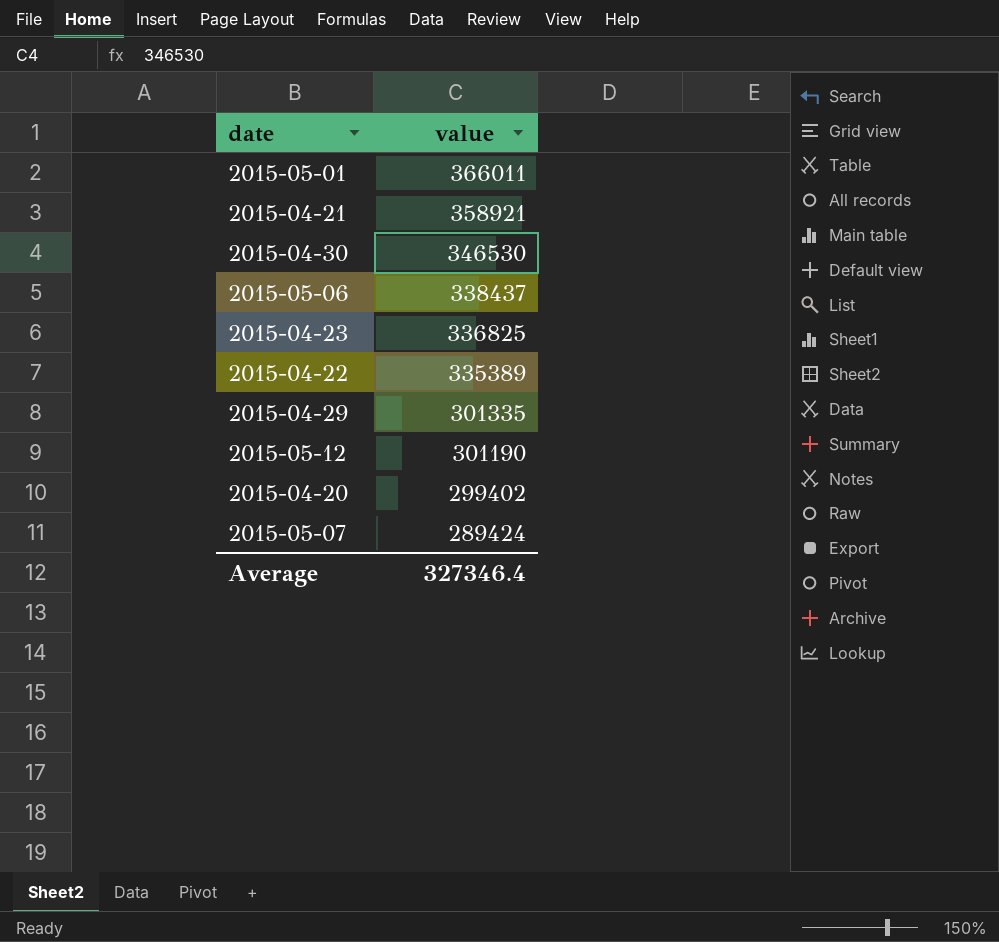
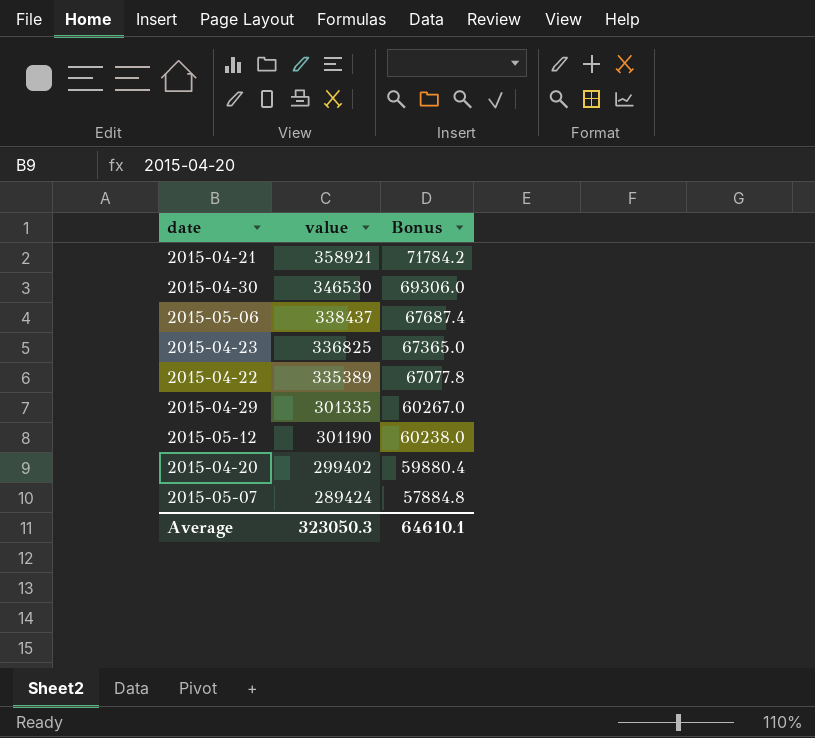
column Bonus | formula: none -> [value] * 0.2
row 2015-05-01: 366011 -> none
Average | value: 327346.4 -> 323050.3

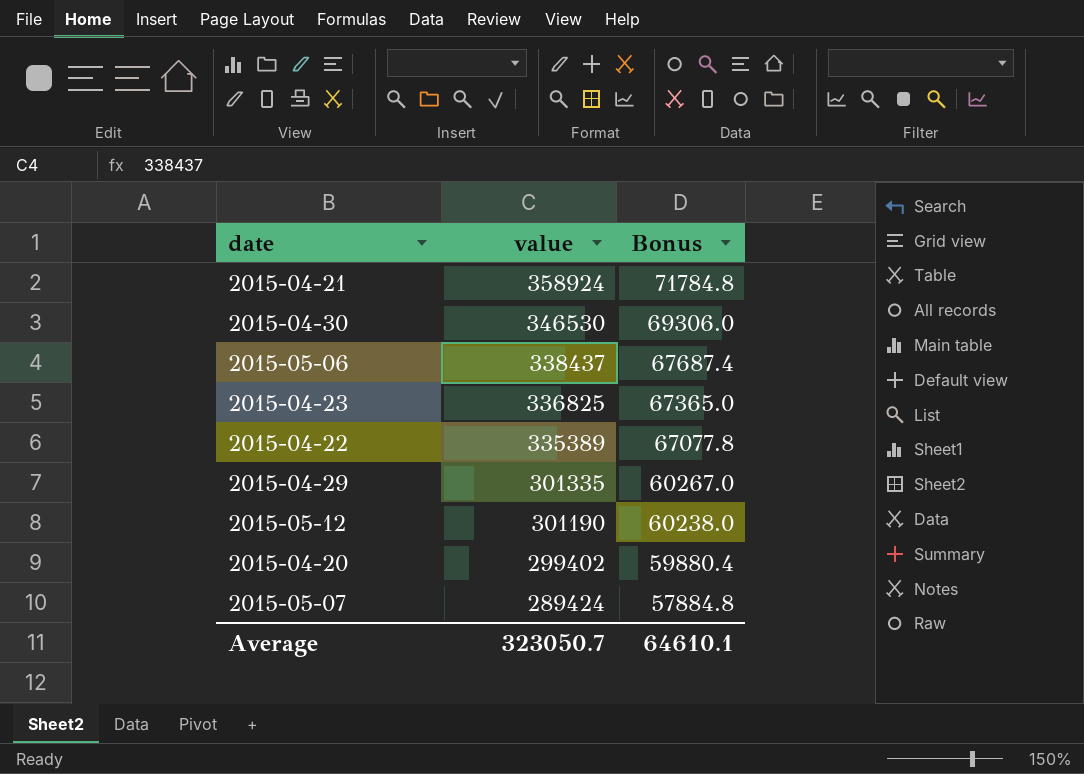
2015-04-21 | value: 358921 -> 358924
2015-04-21 | Bonus: 71784.2 -> 71784.8
Average | value: 323050.3 -> 323050.7

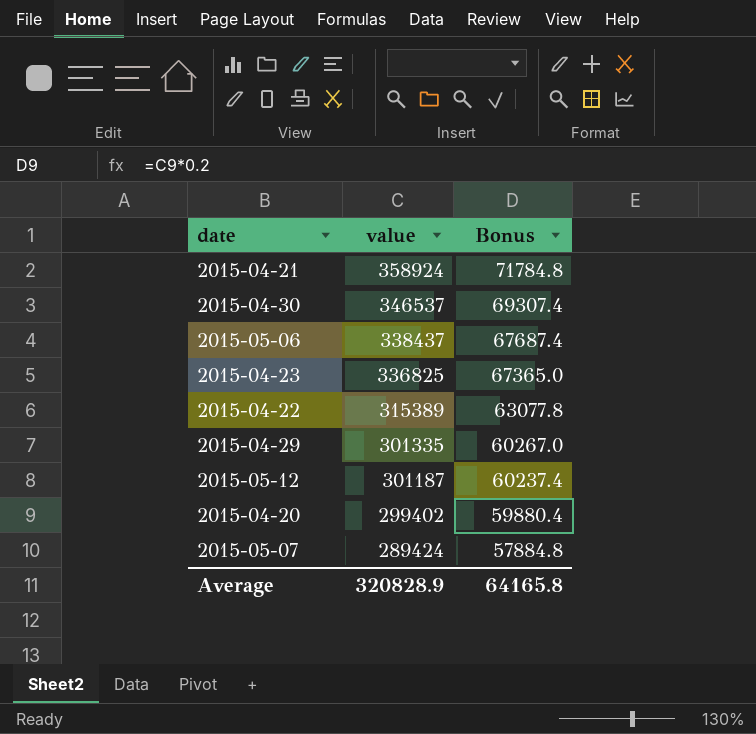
2015-04-30 | value: 346530 -> 346537
2015-04-30 | Bonus: 69306.0 -> 69307.4
2015-04-22 | value: 335389 -> 315389
2015-04-22 | Bonus: 67077.8 -> 63077.8
2015-05-12 | value: 301190 -> 301187
2015-05-12 | Bonus: 60238.0 -> 60237.4
Average | value: 323050.7 -> 320828.9
Average | Bonus: 64610.1 -> 64165.8

